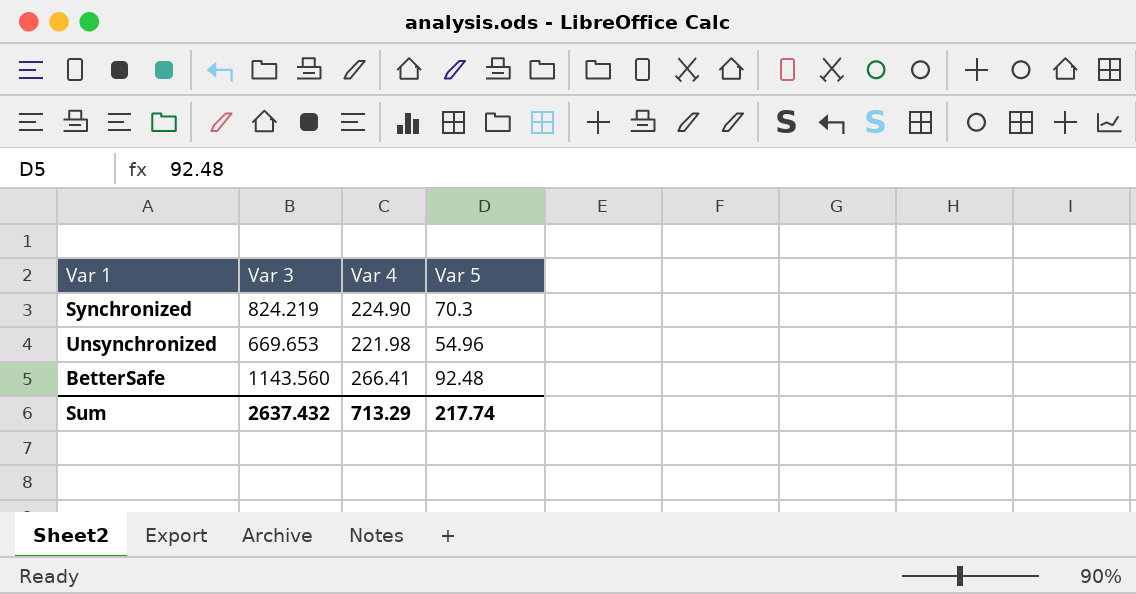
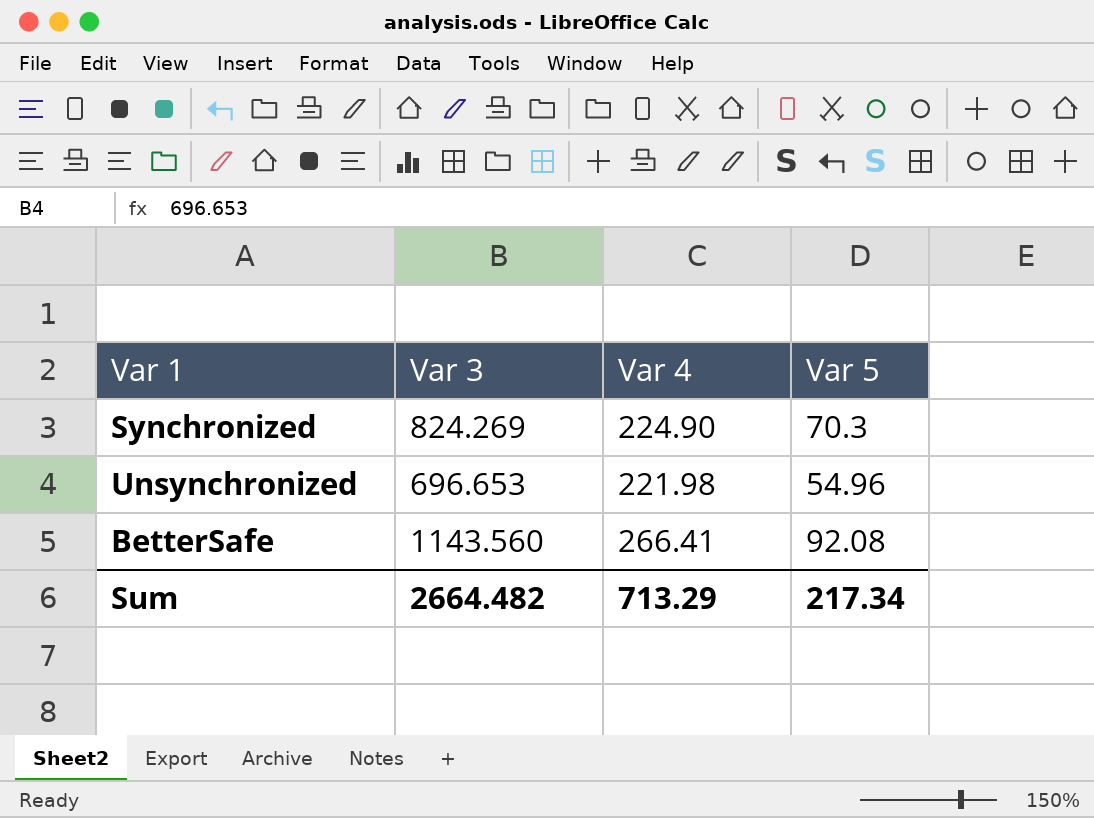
Synchronized | Var 3: 824.219 -> 824.269
Unsynchronized | Var 3: 669.653 -> 696.653
BetterSafe | Var 5: 92.48 -> 92.08
Sum | Var 3: 2637.432 -> 2664.482
Sum | Var 5: 217.74 -> 217.34

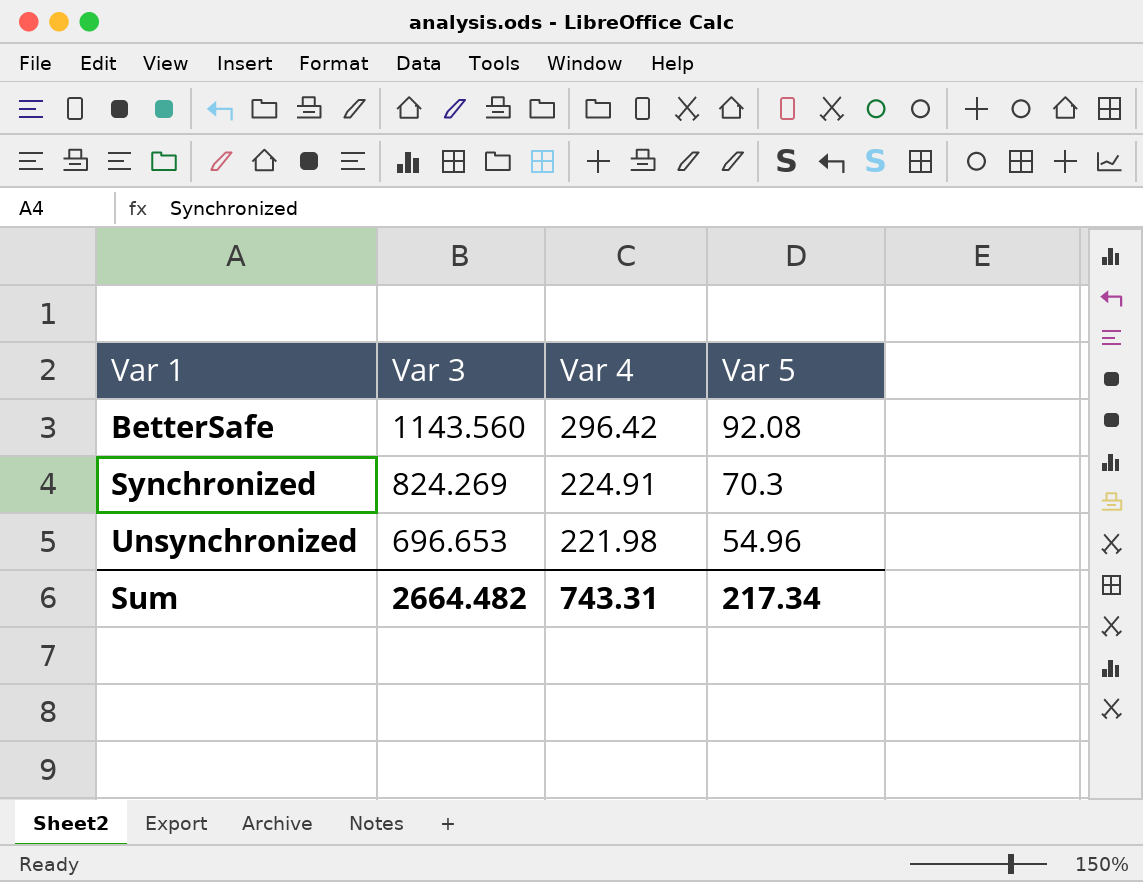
row order: none -> Var 1 ascending
BetterSafe | Var 4: 266.41 -> 296.42
Synchronized | Var 4: 224.90 -> 224.91
Sum | Var 4: 713.29 -> 743.31

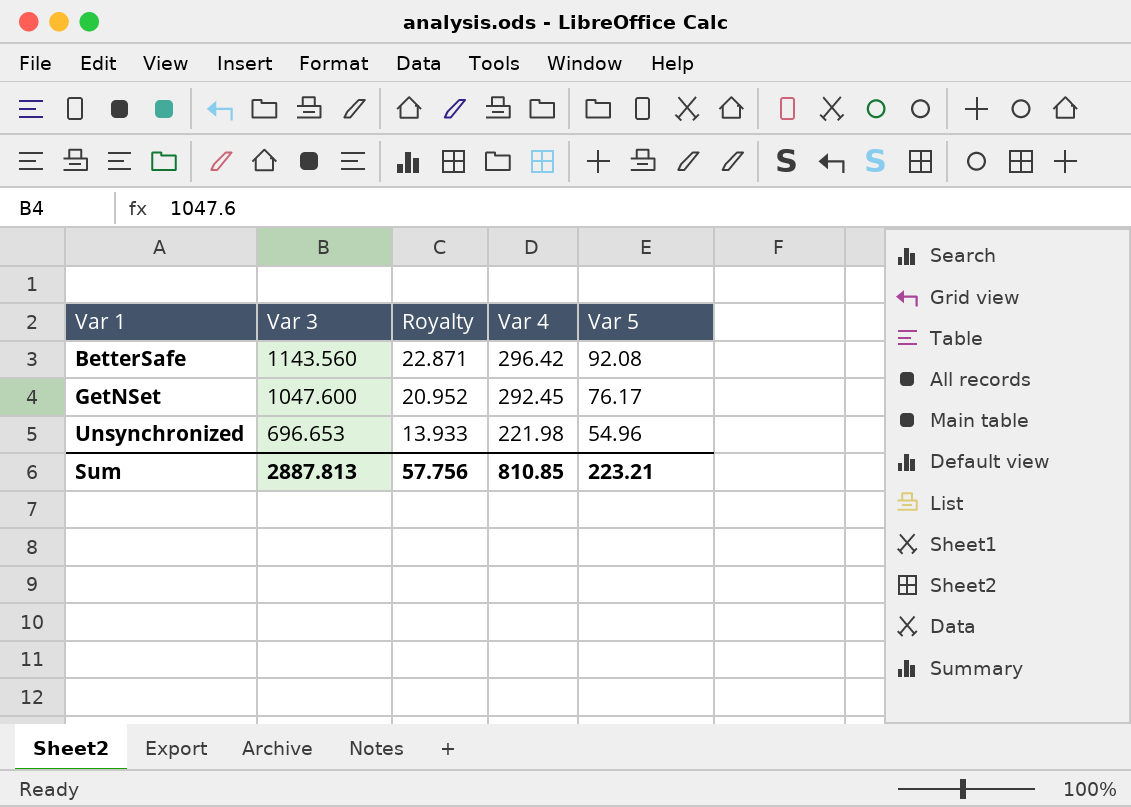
column Royalty | formula: none -> [Var 3] * 0.02
row Synchronized: 824.269 | 224.91 | 70.3 -> none
row GetNSet: none -> 1047.600 | 20.952 | 292.45 | 76.17
Sum | Var 3: 2664.482 -> 2887.813
Sum | Var 4: 743.31 -> 810.85
Sum | Var 5: 217.34 -> 223.21

